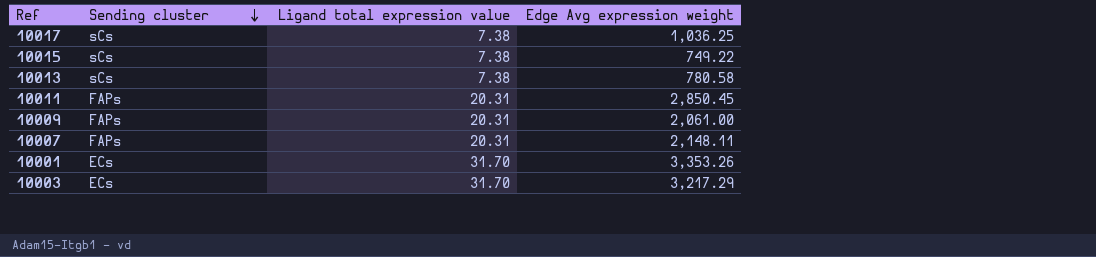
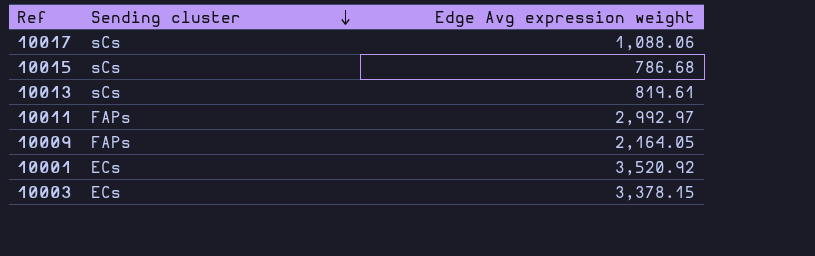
column Ligand total expression value | position: 3 -> none
row 10007: FAPs | 20.31 | 2,148.11 -> none
10017 | Edge Avg expression weight: 1,036.25 -> 1,088.06
10015 | Edge Avg expression weight: 749.22 -> 786.68
10013 | Edge Avg expression weight: 780.58 -> 819.61
10011 | Edge Avg expression weight: 2,850.45 -> 2,992.97
10009 | Edge Avg expression weight: 2,061.00 -> 2,164.05
10001 | Edge Avg expression weight: 3,353.26 -> 3,520.92
10003 | Edge Avg expression weight: 3,217.29 -> 3,378.15

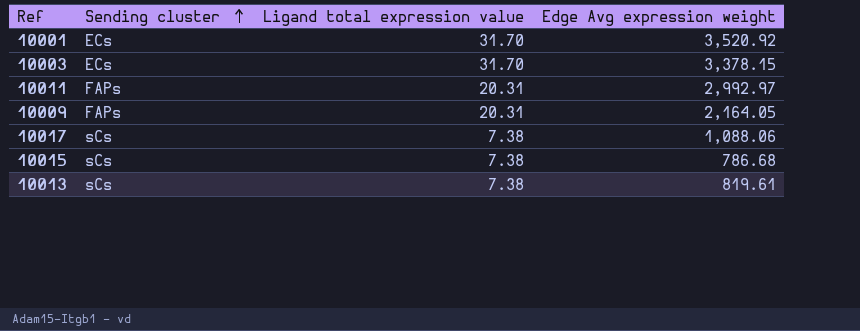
row order: Sending cluster descending -> Sending cluster ascending
column Ligand total expression value | position: none -> 3

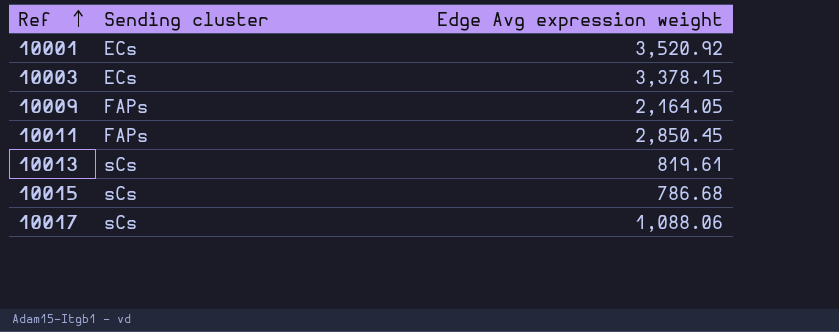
row order: Sending cluster ascending -> Ref ascending
column Ligand total expression value | position: 3 -> none
10011 | Edge Avg expression weight: 2,992.97 -> 2,850.45

